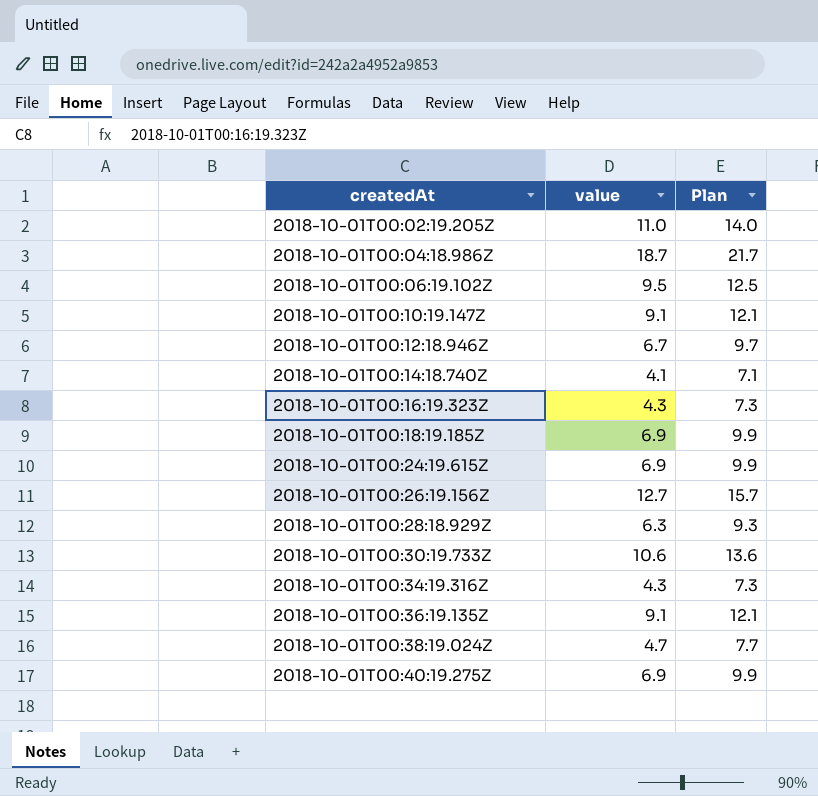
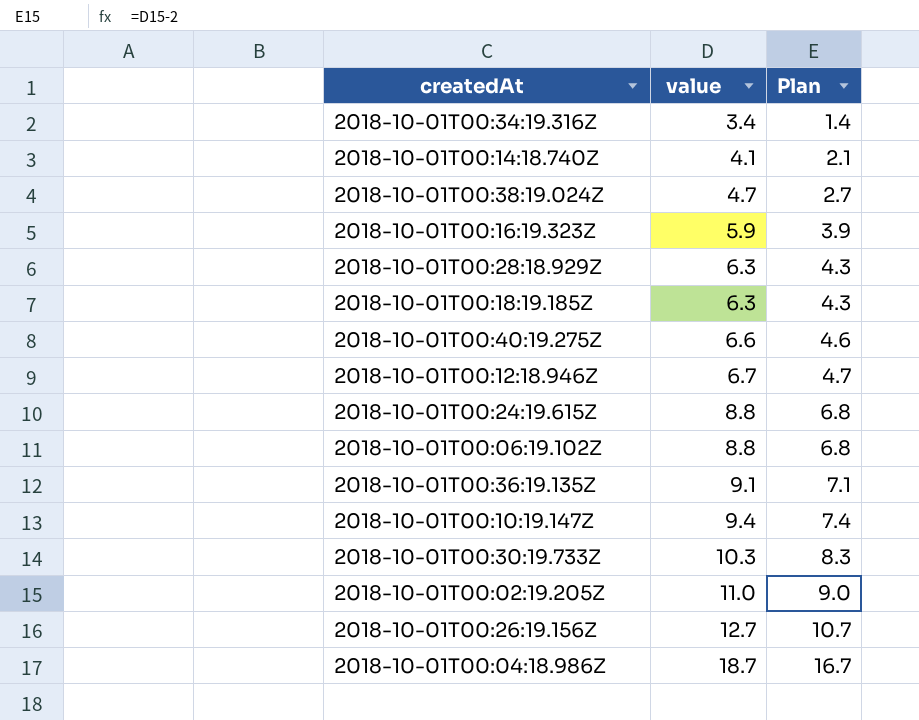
row order: createdAt ascending -> value ascending
column Plan | formula: [value] + 3 -> [value] - 2
2018-10-01T00:34:19.316Z | value: 4.3 -> 3.4
2018-10-01T00:16:19.323Z | value: 4.3 -> 5.9
2018-10-01T00:18:19.185Z | value: 6.9 -> 6.3
2018-10-01T00:40:19.275Z | value: 6.9 -> 6.6
2018-10-01T00:24:19.615Z | value: 6.9 -> 8.8
2018-10-01T00:06:19.102Z | value: 9.5 -> 8.8
2018-10-01T00:10:19.147Z | value: 9.1 -> 9.4
2018-10-01T00:30:19.733Z | value: 10.6 -> 10.3

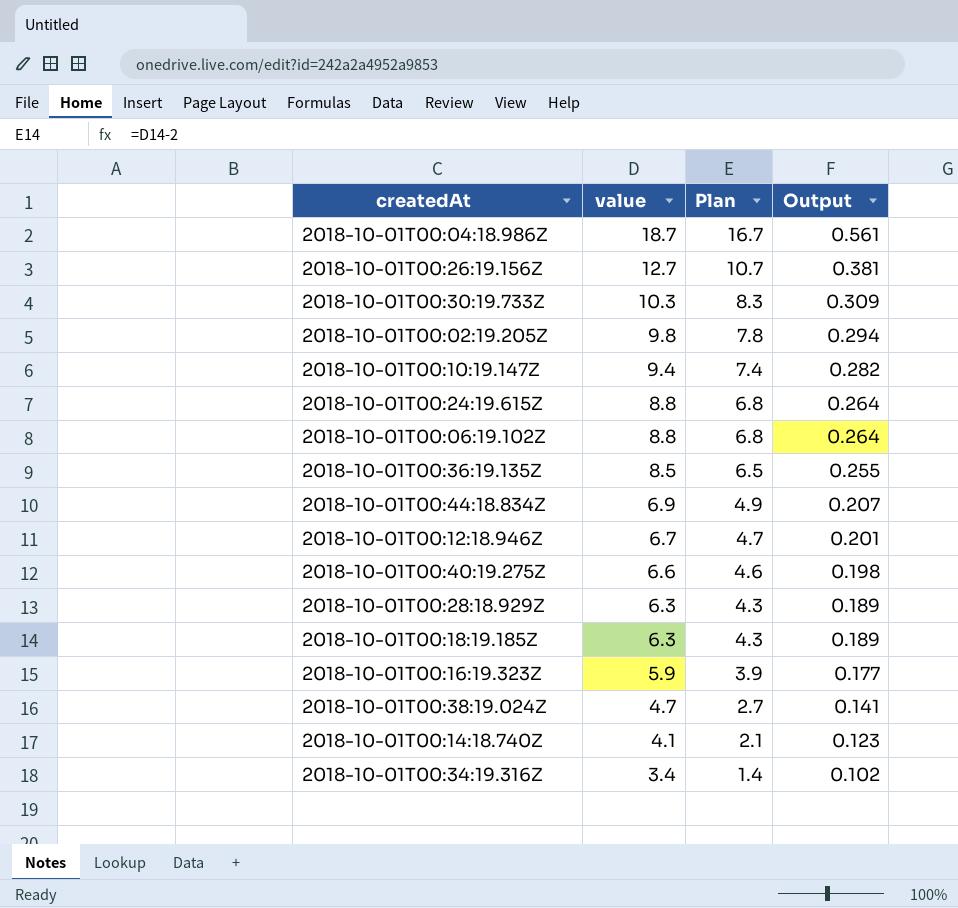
row order: value ascending -> value descending
column Output | formula: none -> [value] * 0.03
2018-10-01T00:02:19.205Z | value: 11.0 -> 9.8
2018-10-01T00:02:19.205Z | Plan: 9.0 -> 7.8
2018-10-01T00:36:19.135Z | value: 9.1 -> 8.5
2018-10-01T00:36:19.135Z | Plan: 7.1 -> 6.5
row 2018-10-01T00:44:18.834Z: none -> 6.9 | 4.9 | 0.207

